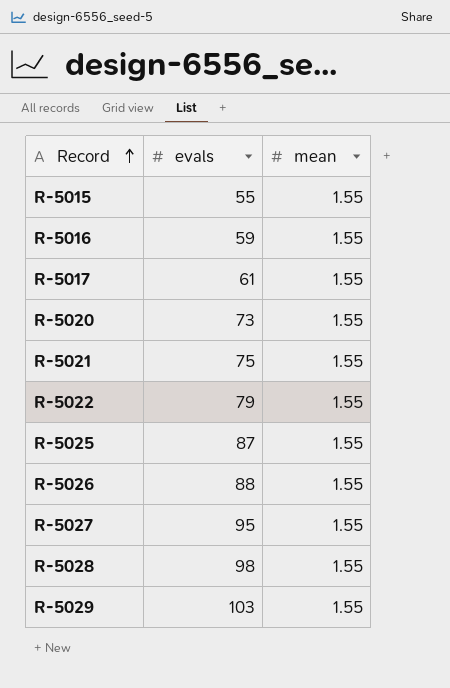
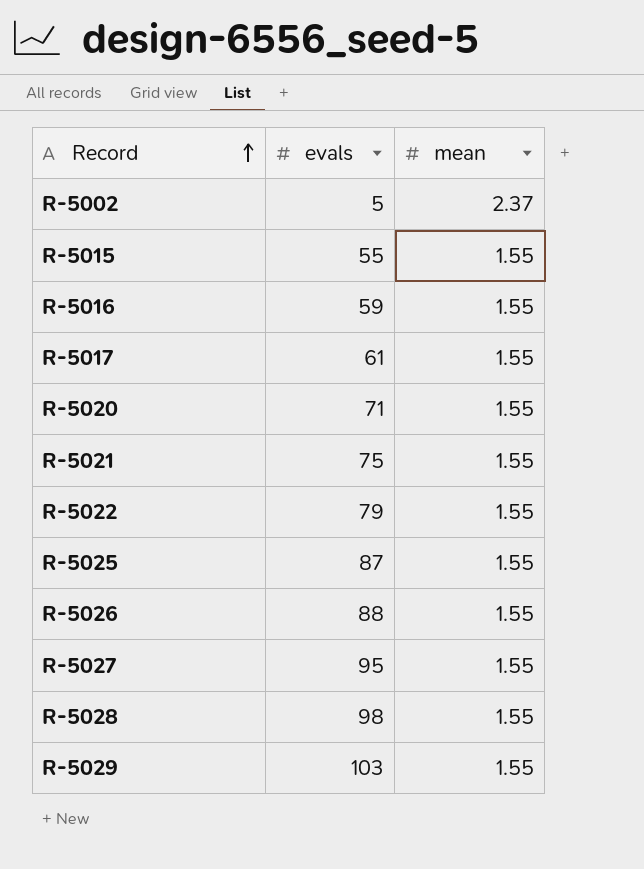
row R-5002: none -> 5 | 2.37
R-5020 | evals: 73 -> 71

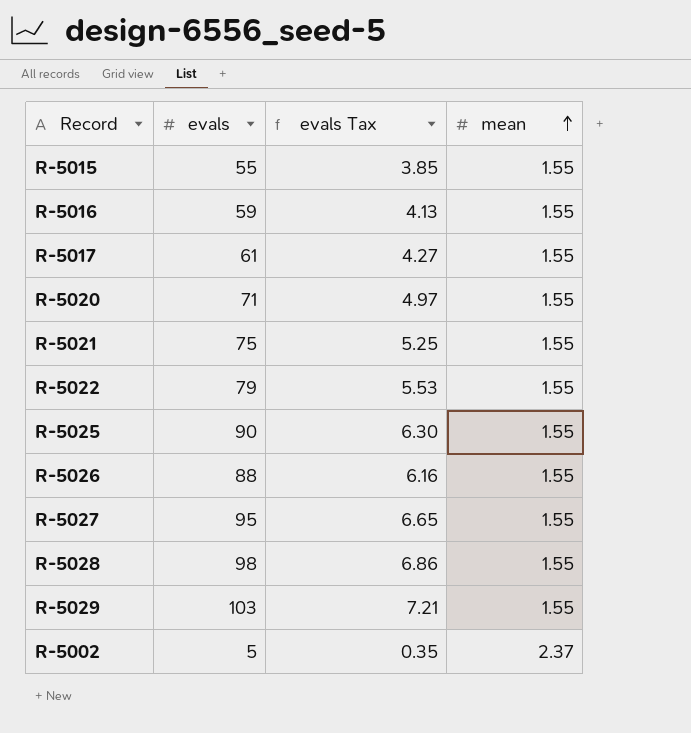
row order: Record ascending -> mean ascending
column evals Tax | formula: none -> [evals] * 0.07
R-5025 | evals: 87 -> 90

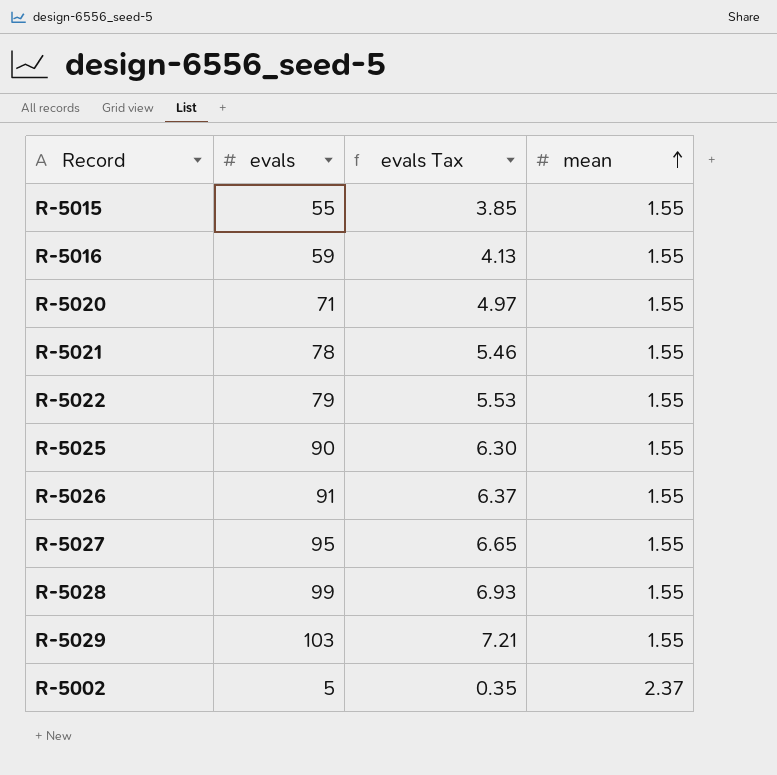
row R-5017: 61 | 4.27 | 1.55 -> none
R-5021 | evals: 75 -> 78
R-5021 | evals Tax: 5.25 -> 5.46
R-5026 | evals: 88 -> 91
R-5026 | evals Tax: 6.16 -> 6.37
R-5028 | evals: 98 -> 99
R-5028 | evals Tax: 6.86 -> 6.93

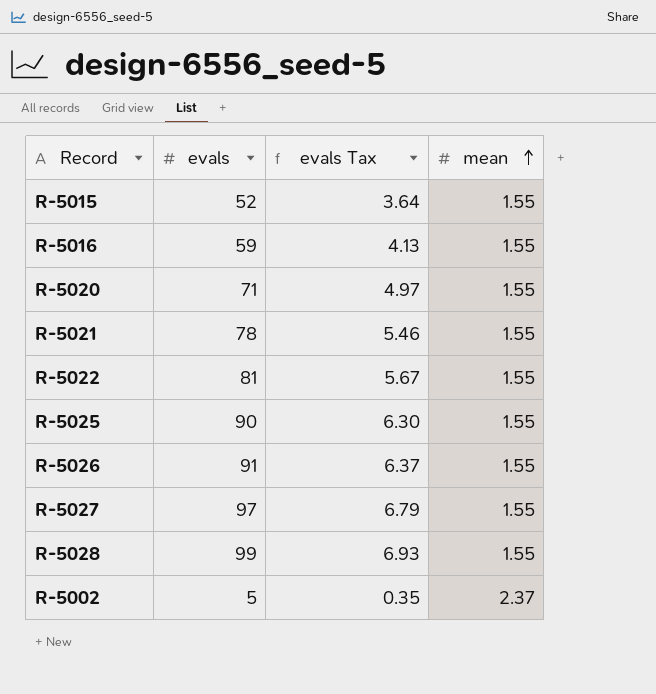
row R-5029: 103 | 7.21 | 1.55 -> none
R-5015 | evals: 55 -> 52
R-5015 | evals Tax: 3.85 -> 3.64
R-5022 | evals: 79 -> 81
R-5022 | evals Tax: 5.53 -> 5.67
R-5027 | evals: 95 -> 97
R-5027 | evals Tax: 6.65 -> 6.79

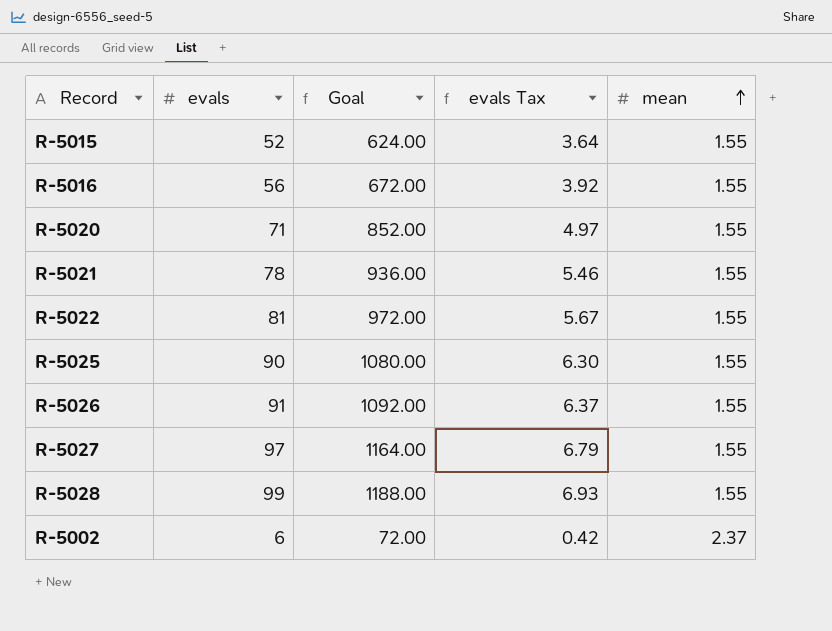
column Goal | formula: none -> [evals] * 12
R-5016 | evals: 59 -> 56
R-5016 | evals Tax: 4.13 -> 3.92
R-5002 | evals: 5 -> 6
R-5002 | evals Tax: 0.35 -> 0.42

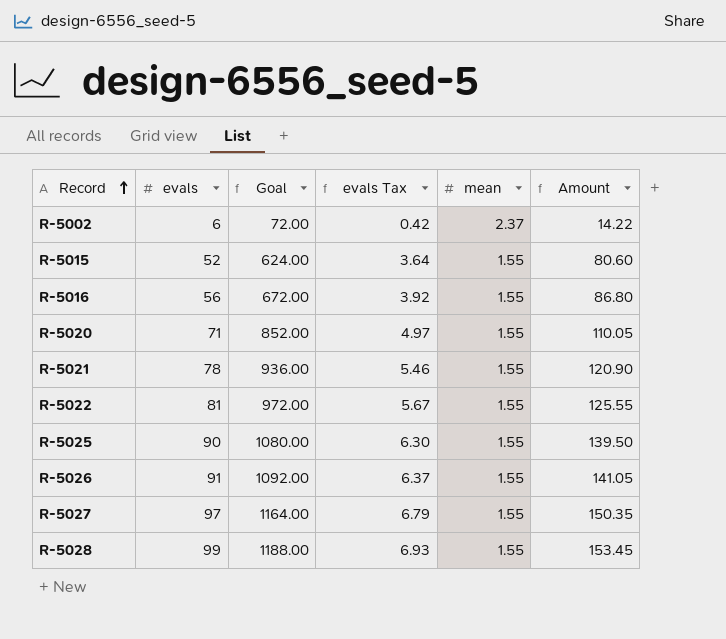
row order: mean ascending -> Record ascending
column Amount | formula: none -> [evals] * [mean]

